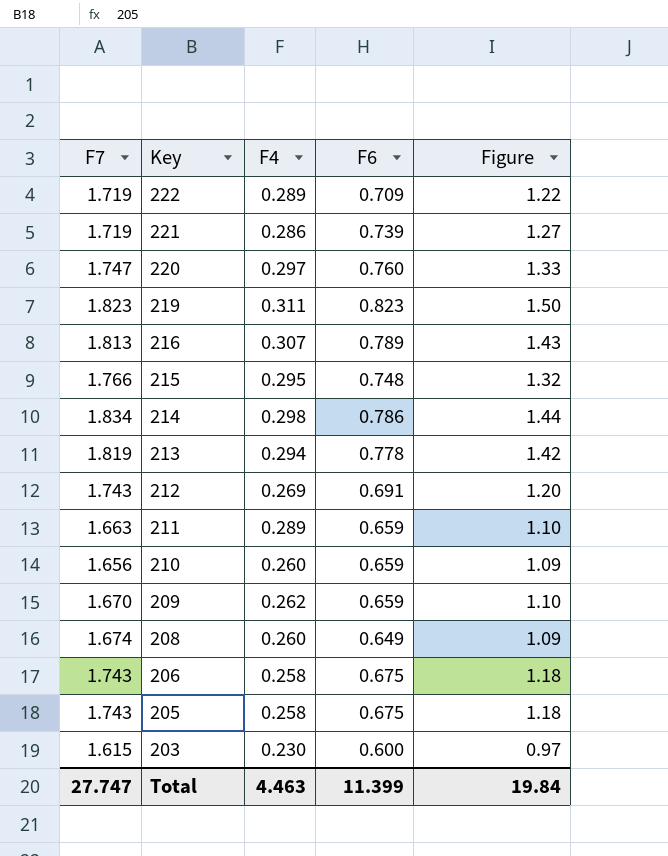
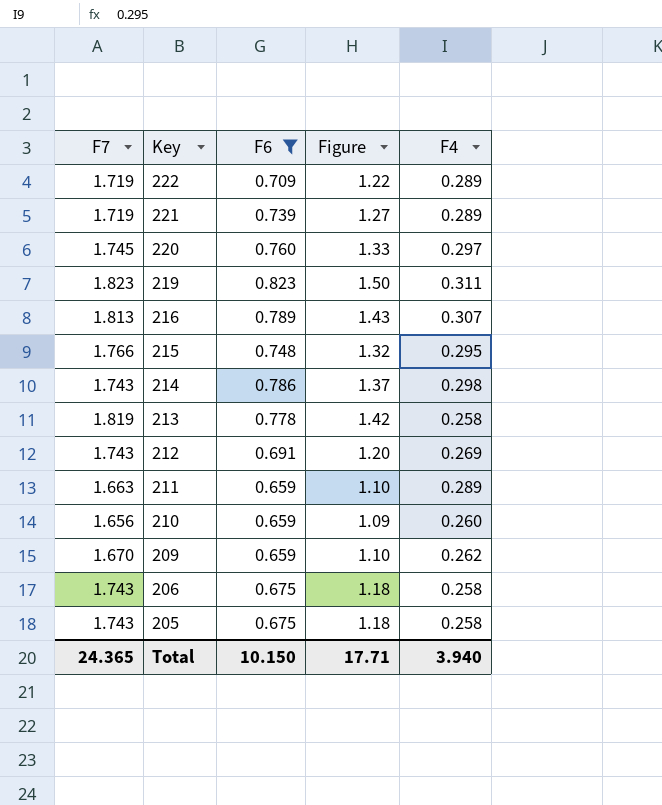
filter: none -> F6 >= 0.659
column F4 | position: 3 -> 5
221 | F4: 0.286 -> 0.289
220 | F7: 1.747 -> 1.745
214 | F7: 1.834 -> 1.743
214 | Figure: 1.44 -> 1.37
213 | F4: 0.294 -> 0.258
Total | F7: 27.747 -> 24.365
Total | F6: 11.399 -> 10.150
Total | Figure: 19.84 -> 17.71
Total | F4: 4.463 -> 3.940

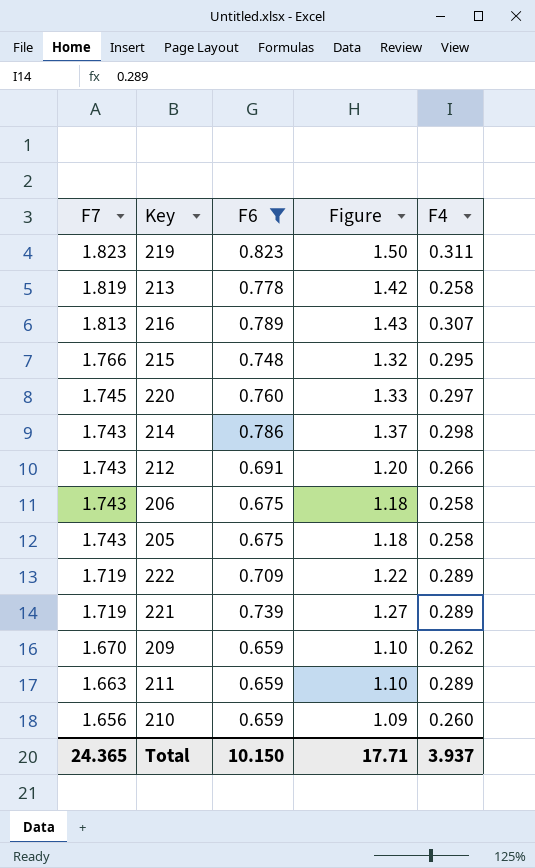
row order: Key descending -> F7 descending
212 | F4: 0.269 -> 0.266
Total | F4: 3.940 -> 3.937

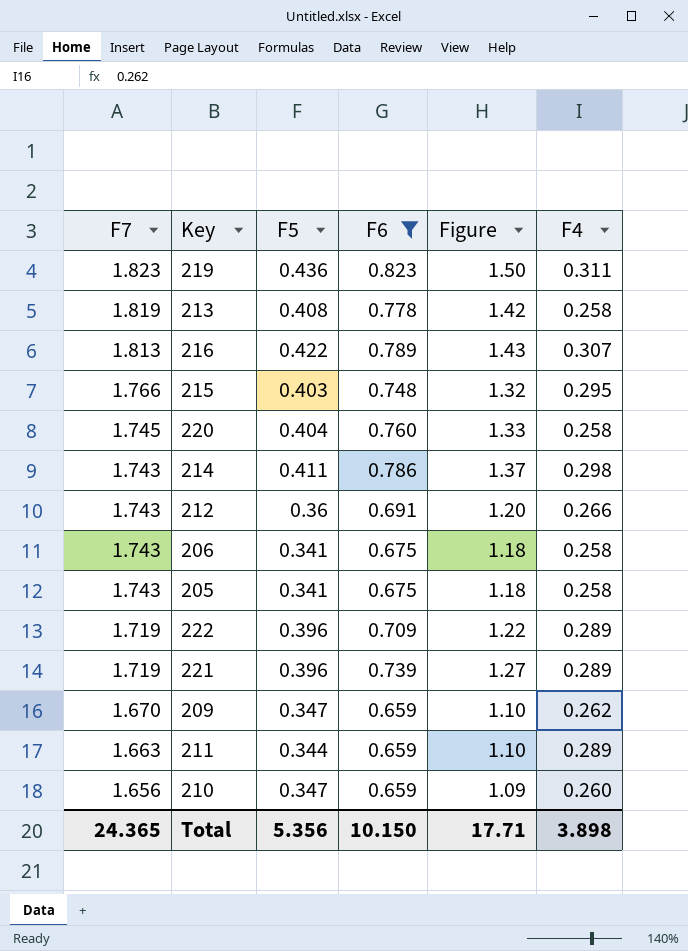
column F5 | position: none -> 3
220 | F4: 0.297 -> 0.258
Total | F4: 3.937 -> 3.898

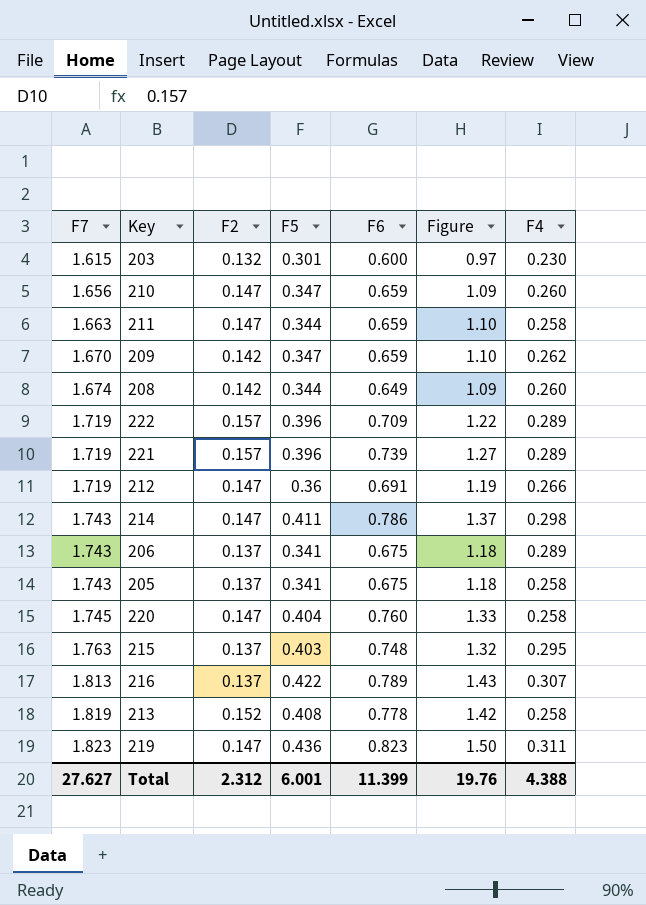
filter: F6 >= 0.659 -> none
row order: F7 descending -> F7 ascending
column F2 | position: none -> 3
211 | F4: 0.289 -> 0.258
212 | F7: 1.743 -> 1.719
212 | Figure: 1.20 -> 1.19
206 | F4: 0.258 -> 0.289
215 | F7: 1.766 -> 1.763
Total | F7: 24.365 -> 27.627
Total | F5: 5.356 -> 6.001
Total | F6: 10.150 -> 11.399
Total | Figure: 17.71 -> 19.76
Total | F4: 3.898 -> 4.388

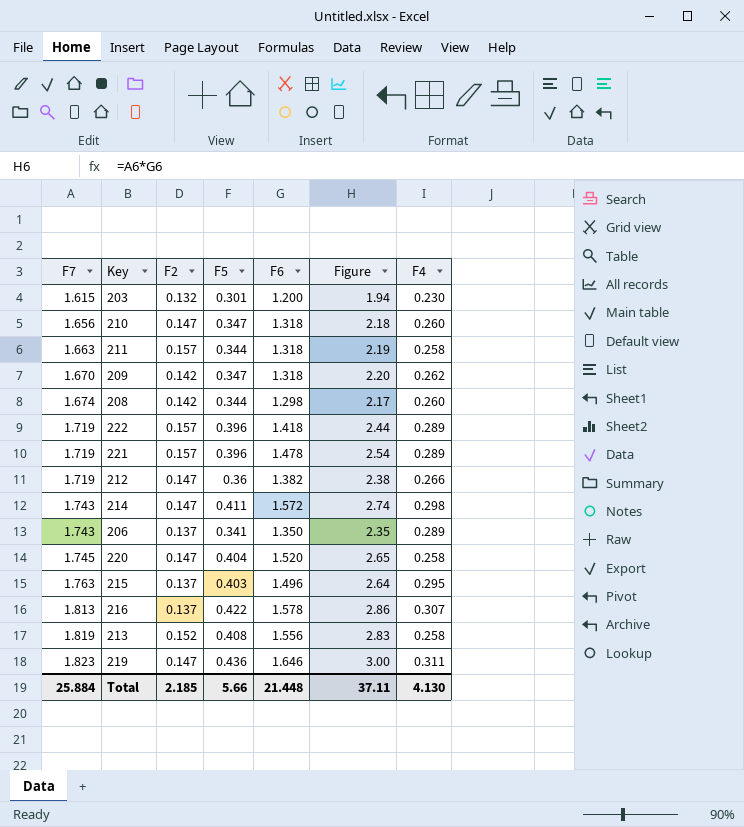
row 205: 1.743 | 0.137 | 0.341 | 0.675 | 1.18 | 0.258 -> none
203 | F6: 0.600 -> 1.200
203 | Figure: 0.97 -> 1.94
210 | F6: 0.659 -> 1.318
210 | Figure: 1.09 -> 2.18
211 | F2: 0.147 -> 0.157
211 | F6: 0.659 -> 1.318
211 | Figure: 1.10 -> 2.19
209 | F6: 0.659 -> 1.318
209 | Figure: 1.10 -> 2.20
208 | F6: 0.649 -> 1.298
208 | Figure: 1.09 -> 2.17
222 | F6: 0.709 -> 1.418
222 | Figure: 1.22 -> 2.44
221 | F6: 0.739 -> 1.478
221 | Figure: 1.27 -> 2.54
212 | F6: 0.691 -> 1.382
212 | Figure: 1.19 -> 2.38
214 | F6: 0.786 -> 1.572
214 | Figure: 1.37 -> 2.74
206 | F6: 0.675 -> 1.350
206 | Figure: 1.18 -> 2.35
220 | F6: 0.760 -> 1.520
220 | Figure: 1.33 -> 2.65
215 | F6: 0.748 -> 1.496
215 | Figure: 1.32 -> 2.64
216 | F6: 0.789 -> 1.578
216 | Figure: 1.43 -> 2.86
213 | F6: 0.778 -> 1.556
213 | Figure: 1.42 -> 2.83
219 | F6: 0.823 -> 1.646
219 | Figure: 1.50 -> 3.00
Total | F7: 27.627 -> 25.884
Total | F2: 2.312 -> 2.185
Total | F5: 6.001 -> 5.66
Total | F6: 11.399 -> 21.448
Total | Figure: 19.76 -> 37.11
Total | F4: 4.388 -> 4.130

